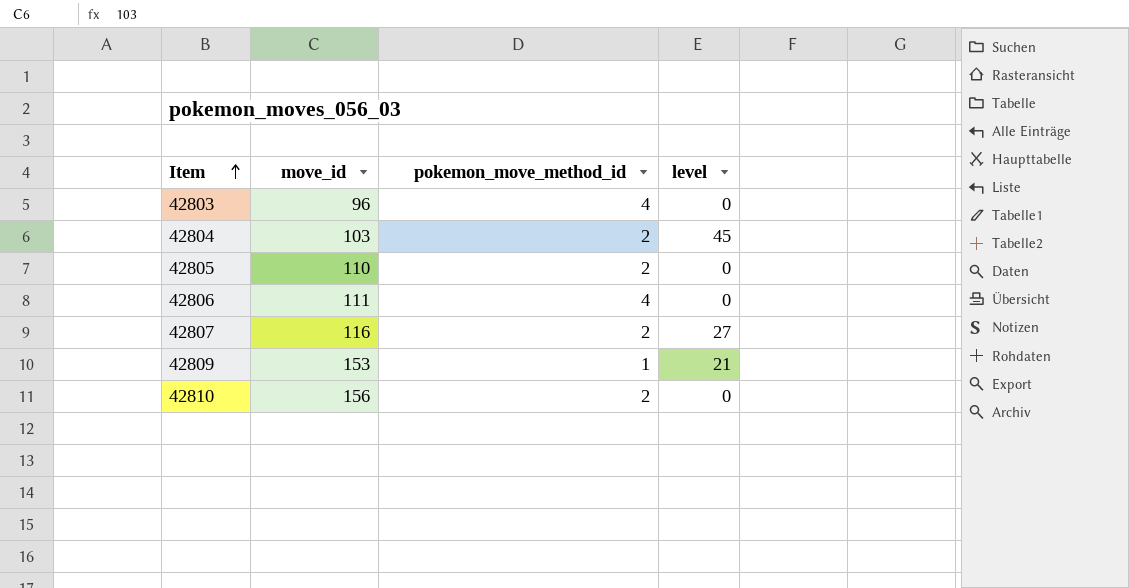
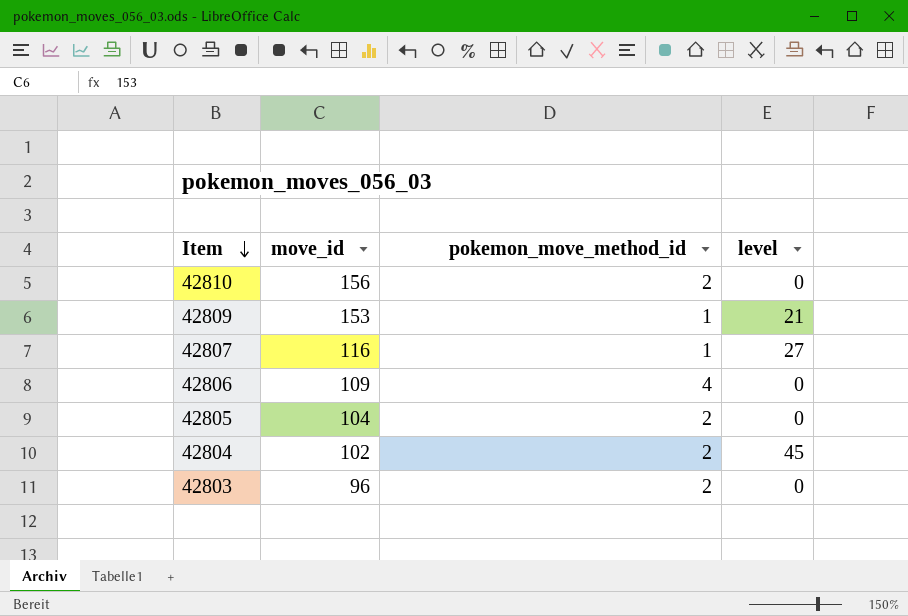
row order: Item ascending -> Item descending
42807 | pokemon_move_method_id: 2 -> 1
42806 | move_id: 111 -> 109
42805 | move_id: 110 -> 104
42804 | move_id: 103 -> 102
42803 | pokemon_move_method_id: 4 -> 2

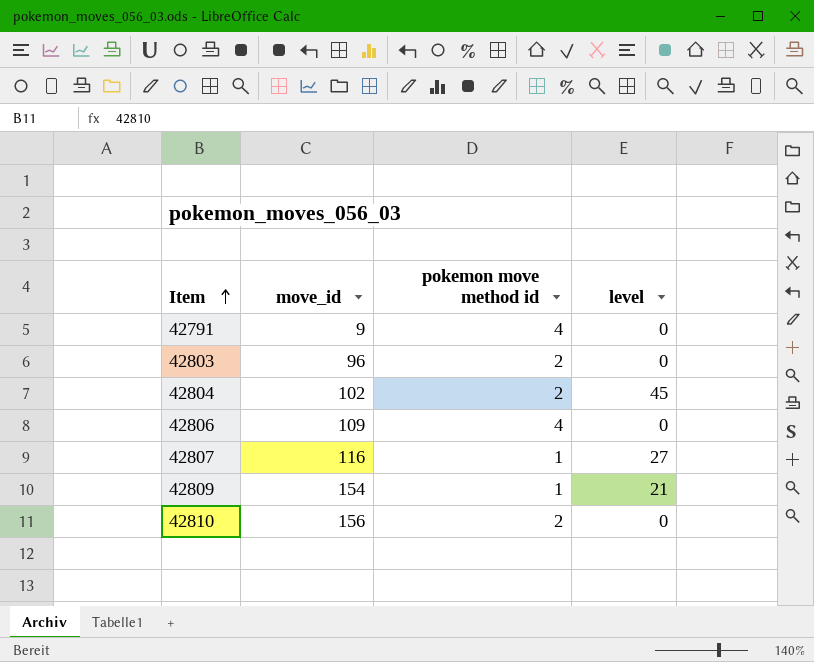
row order: Item descending -> Item ascending
column name: pokemon_move_method_id -> pokemon move method id
row 42805: 104 | 2 | 0 -> none
row 42791: none -> 9 | 4 | 0
42809 | move_id: 153 -> 154

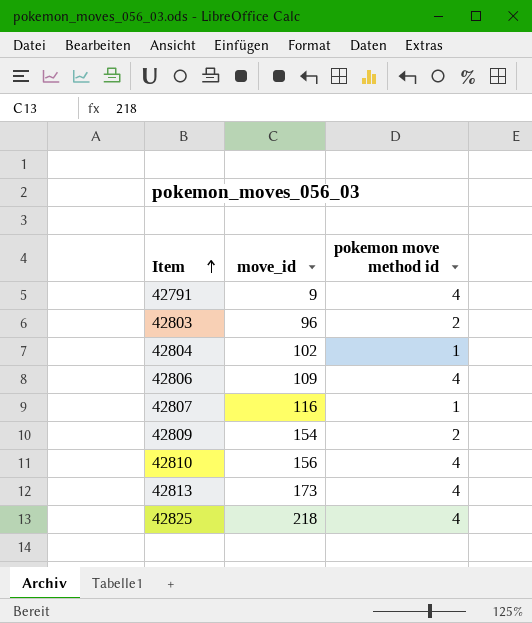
column level | position: 4 -> none
42804 | pokemon move method id: 2 -> 1
42809 | pokemon move method id: 1 -> 2
42810 | pokemon move method id: 2 -> 4
row 42813: none -> 173 | 4
row 42825: none -> 218 | 4

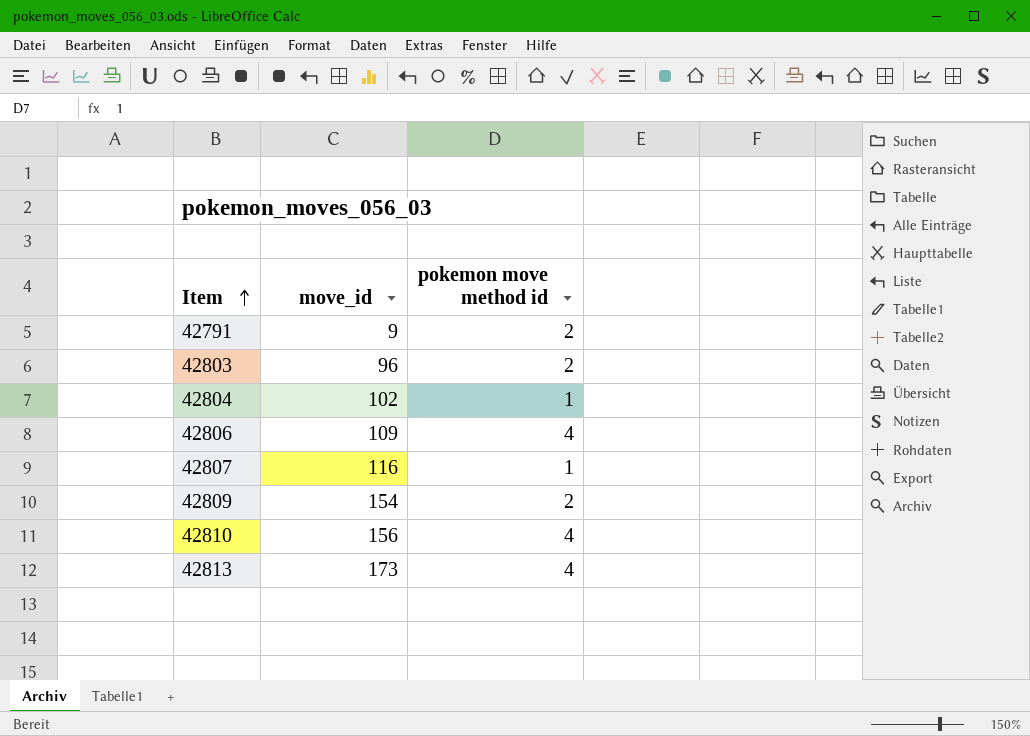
row 42825: 218 | 4 -> none
42791 | pokemon move method id: 4 -> 2

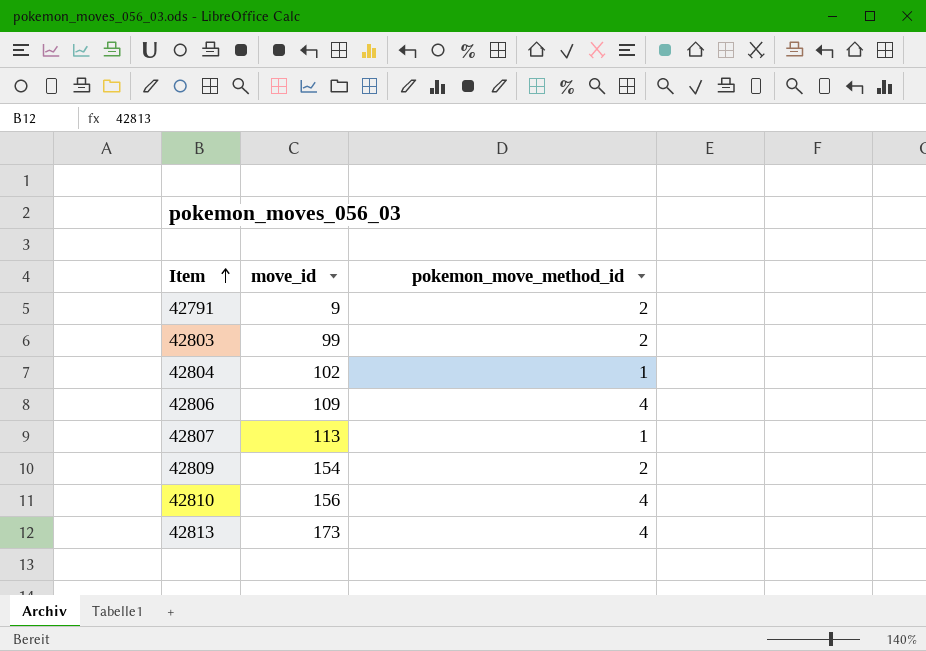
column name: pokemon move method id -> pokemon_move_method_id
42803 | move_id: 96 -> 99
42807 | move_id: 116 -> 113

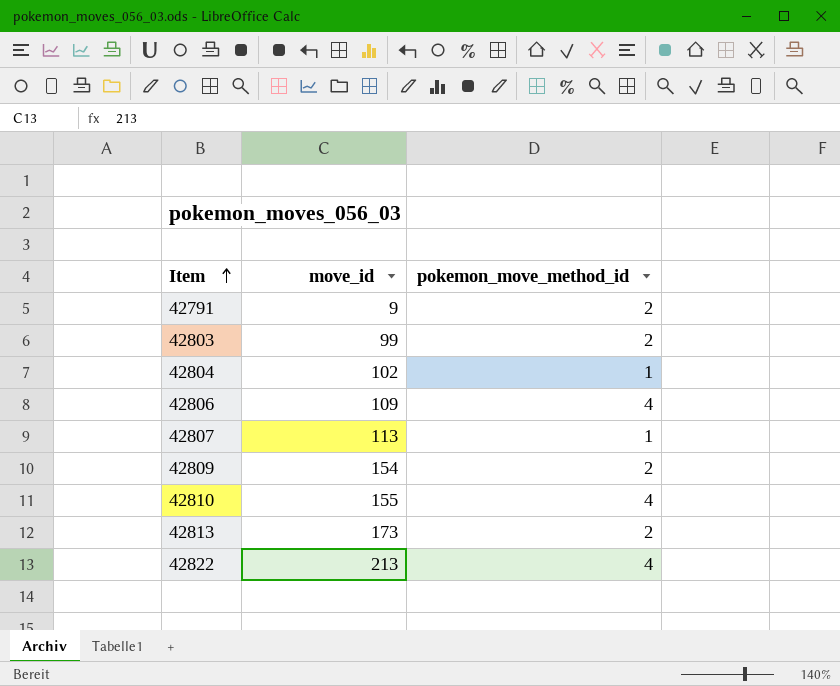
42810 | move_id: 156 -> 155
42813 | pokemon_move_method_id: 4 -> 2
row 42822: none -> 213 | 4

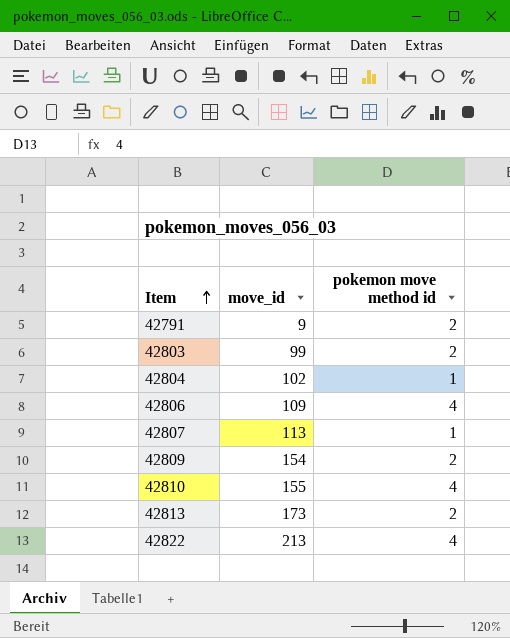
column name: pokemon_move_method_id -> pokemon move method id

